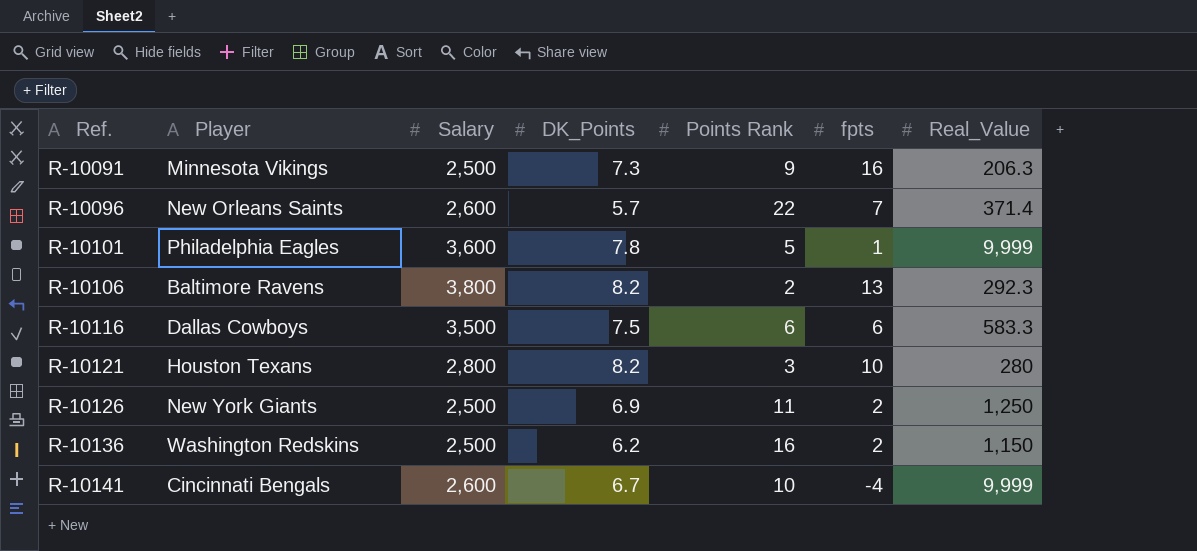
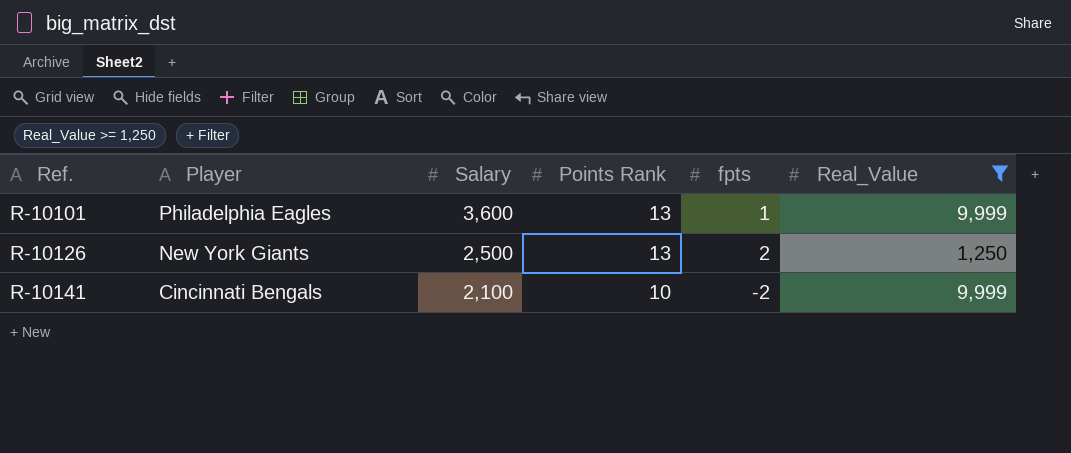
filter: none -> Real_Value >= 1,250
column DK_Points | position: 4 -> none
R-10101 | Points Rank: 5 -> 13
R-10126 | Points Rank: 11 -> 13
R-10141 | Salary: 2,600 -> 2,100
R-10141 | fpts: -4 -> -2

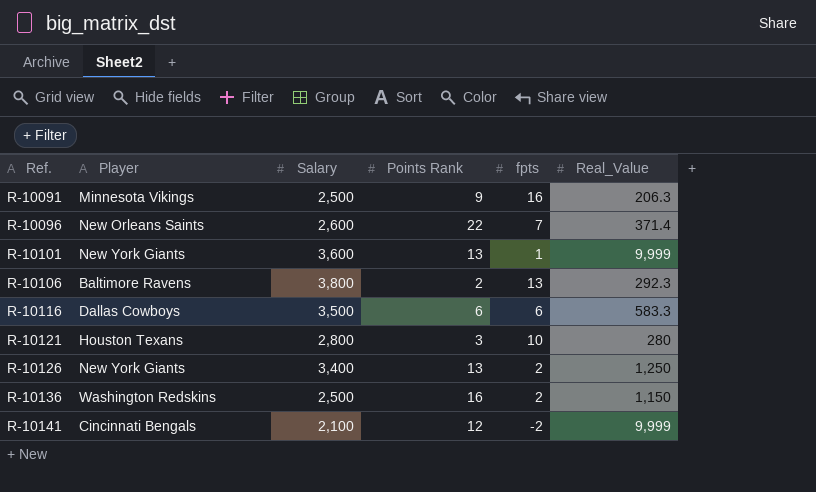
filter: Real_Value >= 1,250 -> none
R-10101 | Player: Philadelphia Eagles -> New York Giants
R-10126 | Salary: 2,500 -> 3,400
R-10141 | Points Rank: 10 -> 12

